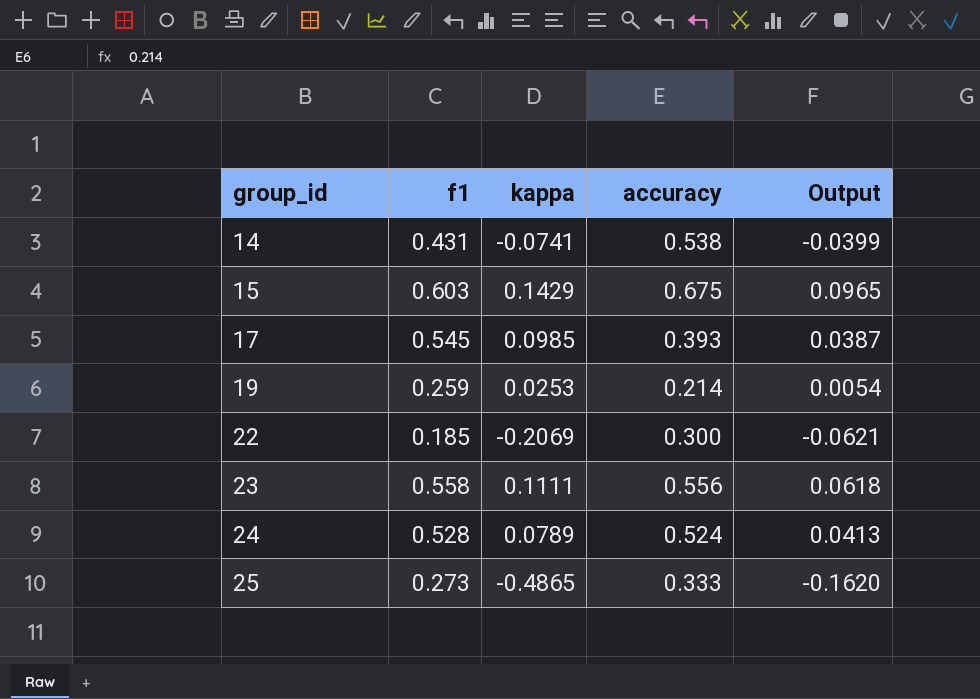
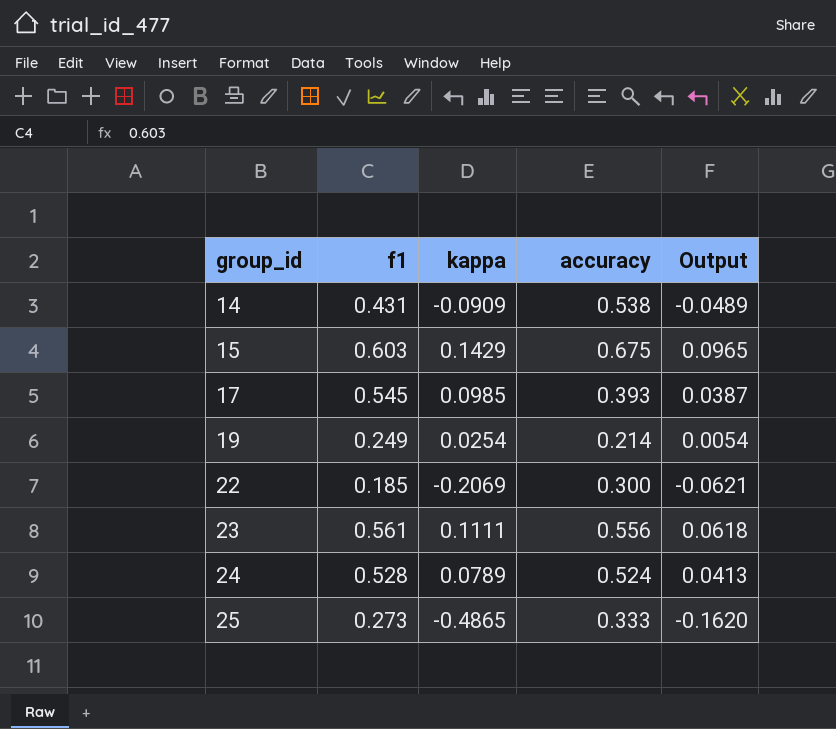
14 | kappa: -0.0741 -> -0.0909
14 | Output: -0.0399 -> -0.0489
19 | f1: 0.259 -> 0.249
19 | kappa: 0.0253 -> 0.0254
23 | f1: 0.558 -> 0.561

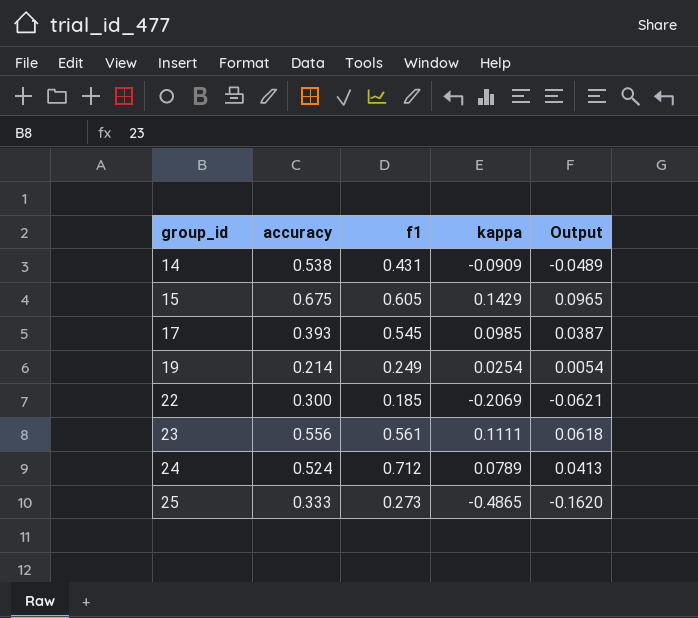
column accuracy | position: 4 -> 2
15 | f1: 0.603 -> 0.605
24 | f1: 0.528 -> 0.712

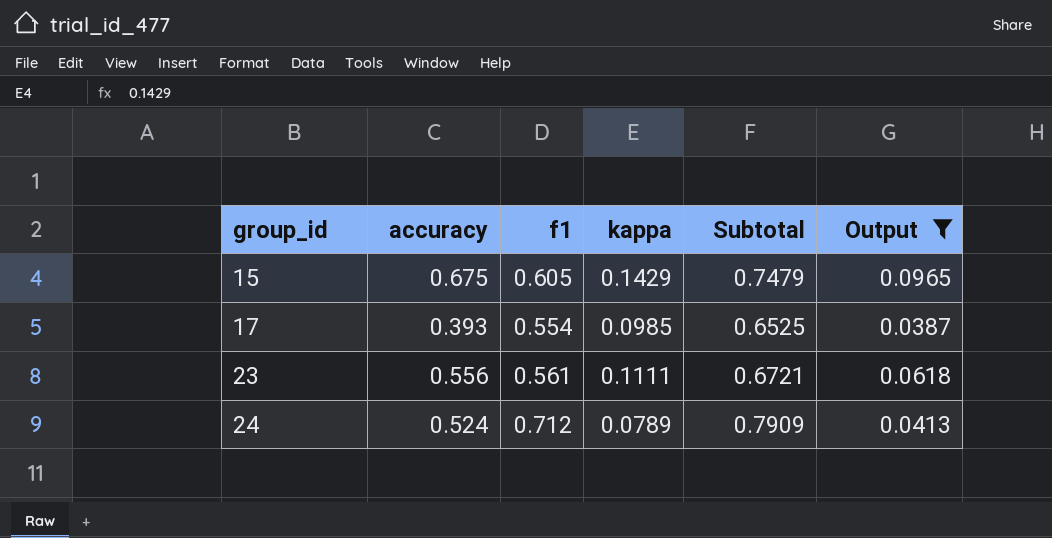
filter: none -> Output >= 0.0387
column Subtotal | formula: none -> [f1] + [kappa]
17 | f1: 0.545 -> 0.554

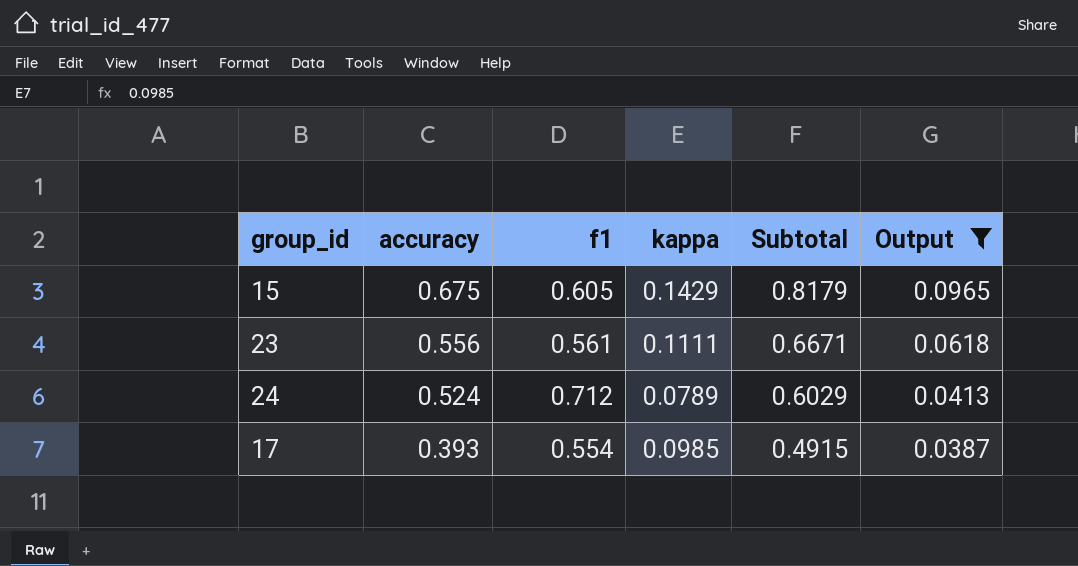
row order: group_id ascending -> accuracy descending
column Subtotal | formula: [f1] + [kappa] -> [accuracy] + [kappa]

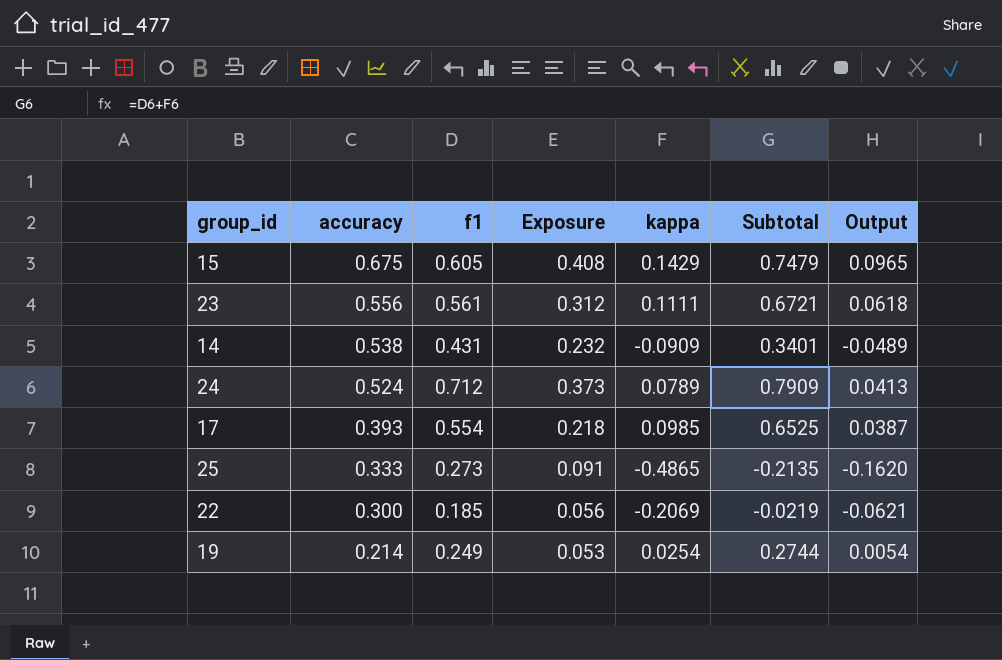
filter: Output >= 0.0387 -> none
column Exposure | formula: none -> [accuracy] * [f1]
column Subtotal | formula: [accuracy] + [kappa] -> [f1] + [kappa]

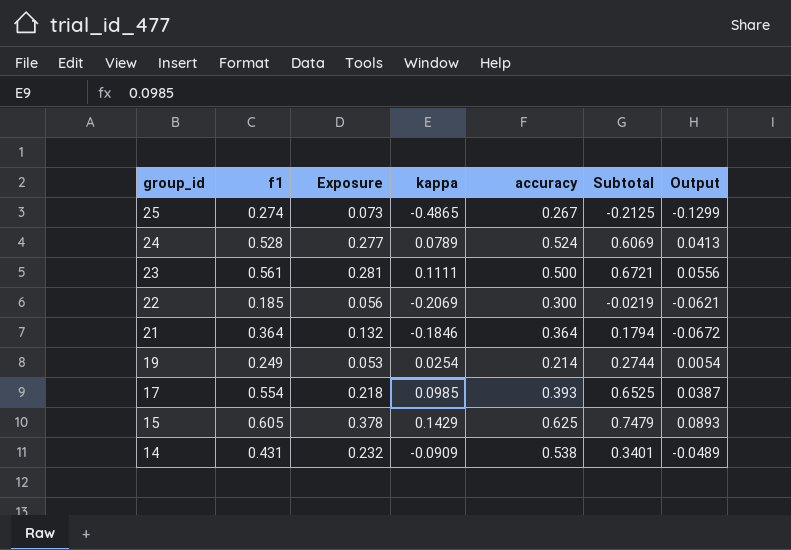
row order: accuracy descending -> group_id descending
column accuracy | position: 2 -> 5
25 | f1: 0.273 -> 0.274
25 | Exposure: 0.091 -> 0.073
25 | accuracy: 0.333 -> 0.267
25 | Subtotal: -0.2135 -> -0.2125
25 | Output: -0.1620 -> -0.1299
24 | f1: 0.712 -> 0.528
24 | Exposure: 0.373 -> 0.277
24 | Subtotal: 0.7909 -> 0.6069
23 | Exposure: 0.312 -> 0.281
23 | accuracy: 0.556 -> 0.500
23 | Output: 0.0618 -> 0.0556
row 21: none -> 0.364 | 0.132 | -0.1846 | 0.364 | 0.1794 | -0.0672
15 | Exposure: 0.408 -> 0.378
15 | accuracy: 0.675 -> 0.625
15 | Output: 0.0965 -> 0.0893

